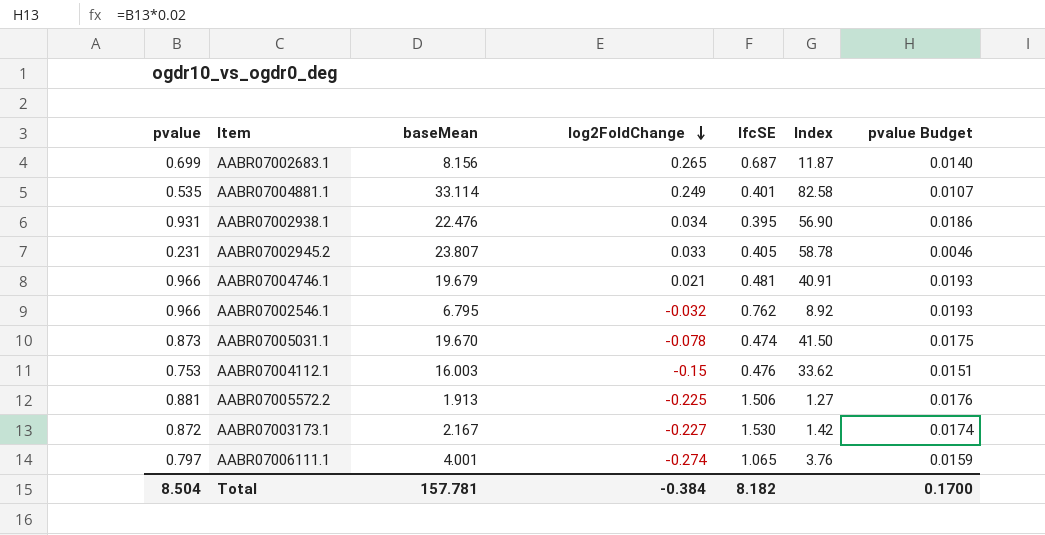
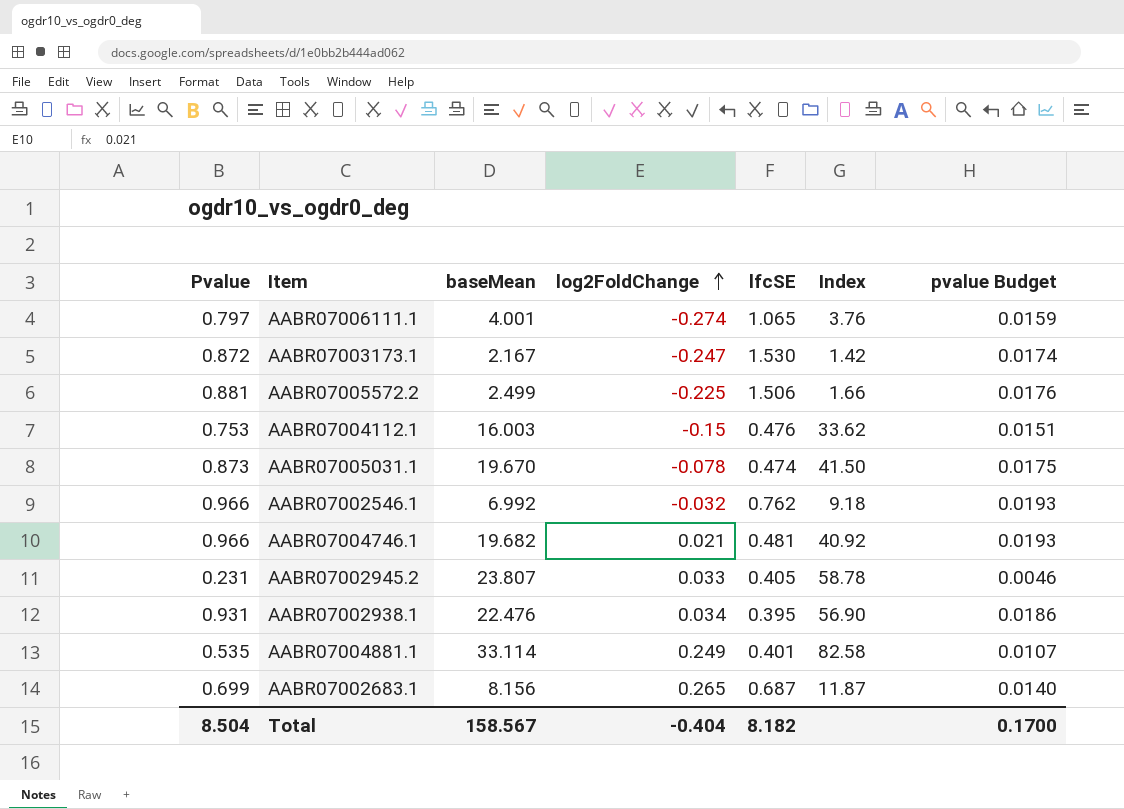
row order: log2FoldChange descending -> log2FoldChange ascending
column name: pvalue -> Pvalue
AABR07003173.1 | log2FoldChange: -0.227 -> -0.247
AABR07005572.2 | baseMean: 1.913 -> 2.499
AABR07005572.2 | Index: 1.27 -> 1.66
AABR07002546.1 | baseMean: 6.795 -> 6.992
AABR07002546.1 | Index: 8.92 -> 9.18
AABR07004746.1 | baseMean: 19.679 -> 19.682
AABR07004746.1 | Index: 40.91 -> 40.92
Total | baseMean: 157.781 -> 158.567
Total | log2FoldChange: -0.384 -> -0.404

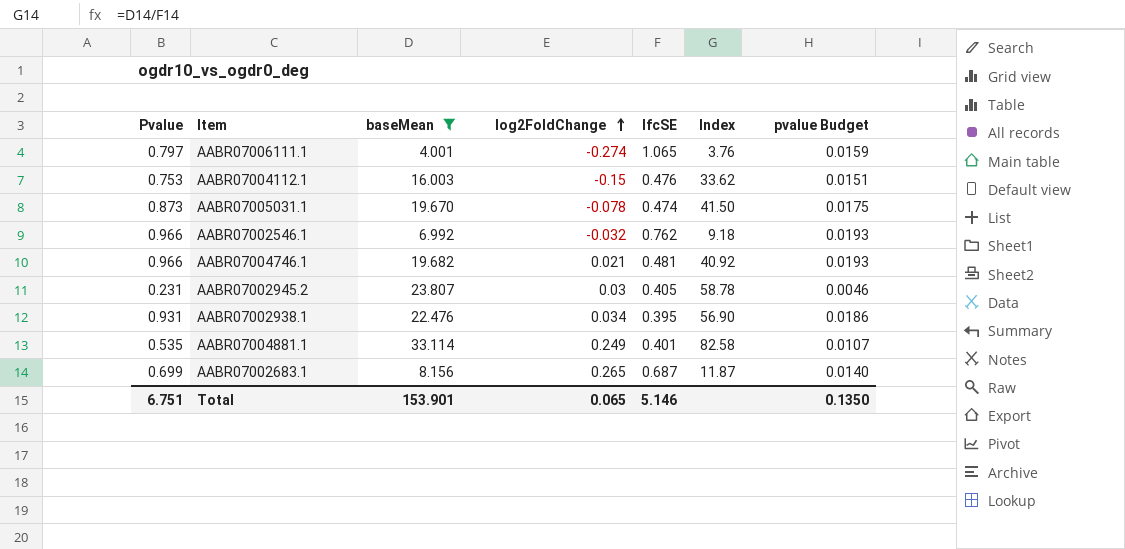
filter: none -> baseMean >= 4.001
AABR07002945.2 | log2FoldChange: 0.033 -> 0.03
Total | Pvalue: 8.504 -> 6.751
Total | baseMean: 158.567 -> 153.901
Total | log2FoldChange: -0.404 -> 0.065
Total | lfcSE: 8.182 -> 5.146
Total | pvalue Budget: 0.1700 -> 0.1350

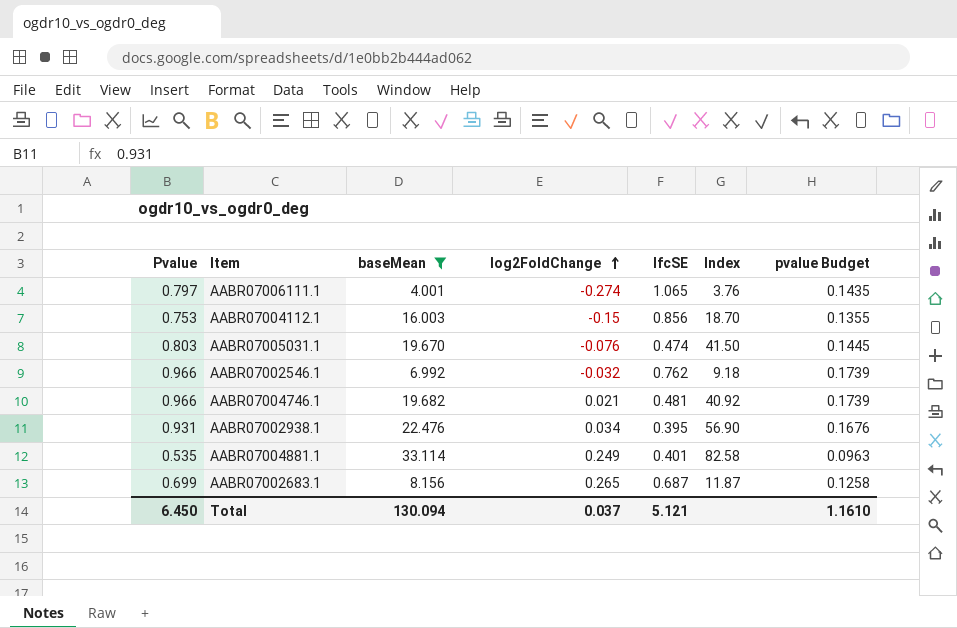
column pvalue Budget | formula: [Pvalue] * 0.02 -> [Pvalue] * 0.18
row AABR07002945.2: 0.231 | 23.807 | 0.03 | 0.405 | 58.78 | 0.0046 -> none
AABR07004112.1 | lfcSE: 0.476 -> 0.856
AABR07004112.1 | Index: 33.62 -> 18.70
AABR07005031.1 | Pvalue: 0.873 -> 0.803
AABR07005031.1 | log2FoldChange: -0.078 -> -0.076
Total | Pvalue: 6.751 -> 6.450
Total | baseMean: 153.901 -> 130.094
Total | log2FoldChange: 0.065 -> 0.037
Total | lfcSE: 5.146 -> 5.121
Total | pvalue Budget: 0.1350 -> 1.1610

